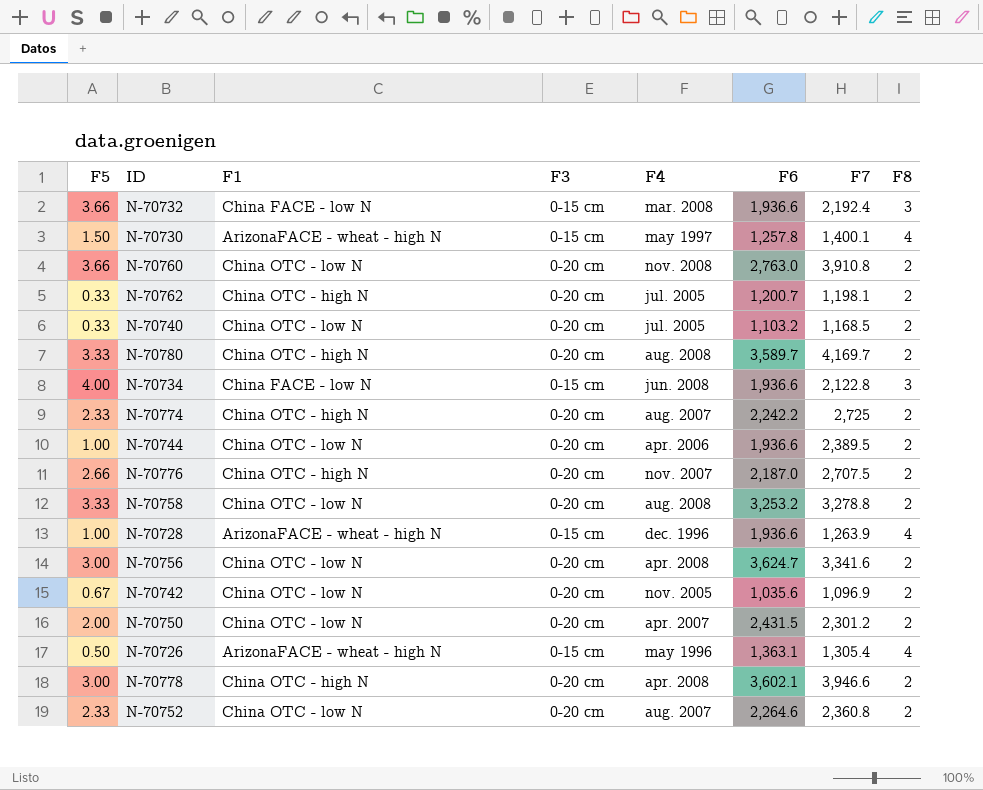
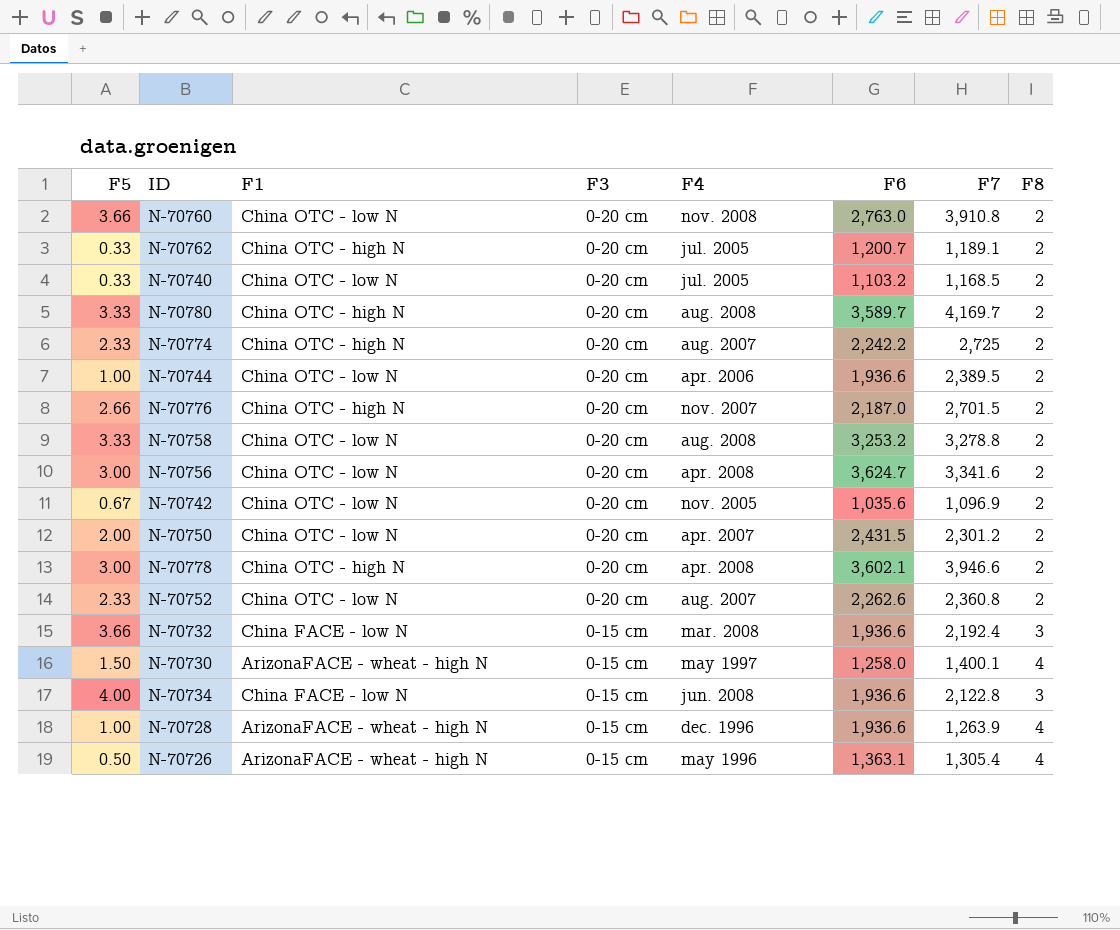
row order: none -> F3 descending
N-70762 | F7: 1,198.1 -> 1,189.1
N-70776 | F7: 2,707.5 -> 2,701.5
N-70752 | F6: 2,264.6 -> 2,262.6
N-70730 | F6: 1,257.8 -> 1,258.0

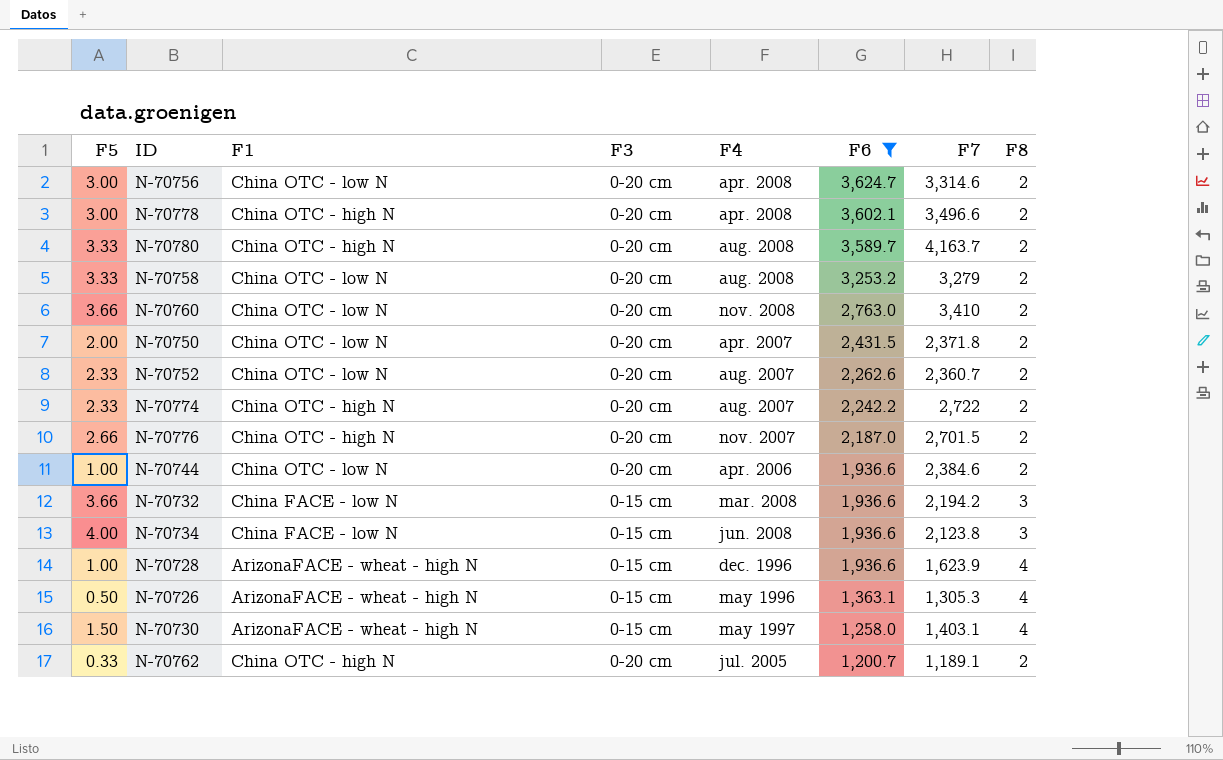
filter: none -> F6 >= 1,200.7
row order: F3 descending -> F6 descending
N-70756 | F7: 3,341.6 -> 3,314.6
N-70778 | F7: 3,946.6 -> 3,496.6
N-70780 | F7: 4,169.7 -> 4,163.7
N-70758 | F7: 3,278.8 -> 3,279
N-70760 | F7: 3,910.8 -> 3,410
N-70750 | F7: 2,301.2 -> 2,371.8
N-70752 | F7: 2,360.8 -> 2,360.7
N-70774 | F7: 2,725 -> 2,722
N-70744 | F7: 2,389.5 -> 2,384.6
N-70732 | F7: 2,192.4 -> 2,194.2
N-70734 | F7: 2,122.8 -> 2,123.8
N-70728 | F7: 1,263.9 -> 1,623.9
N-70726 | F7: 1,305.4 -> 1,305.3
N-70730 | F7: 1,400.1 -> 1,403.1

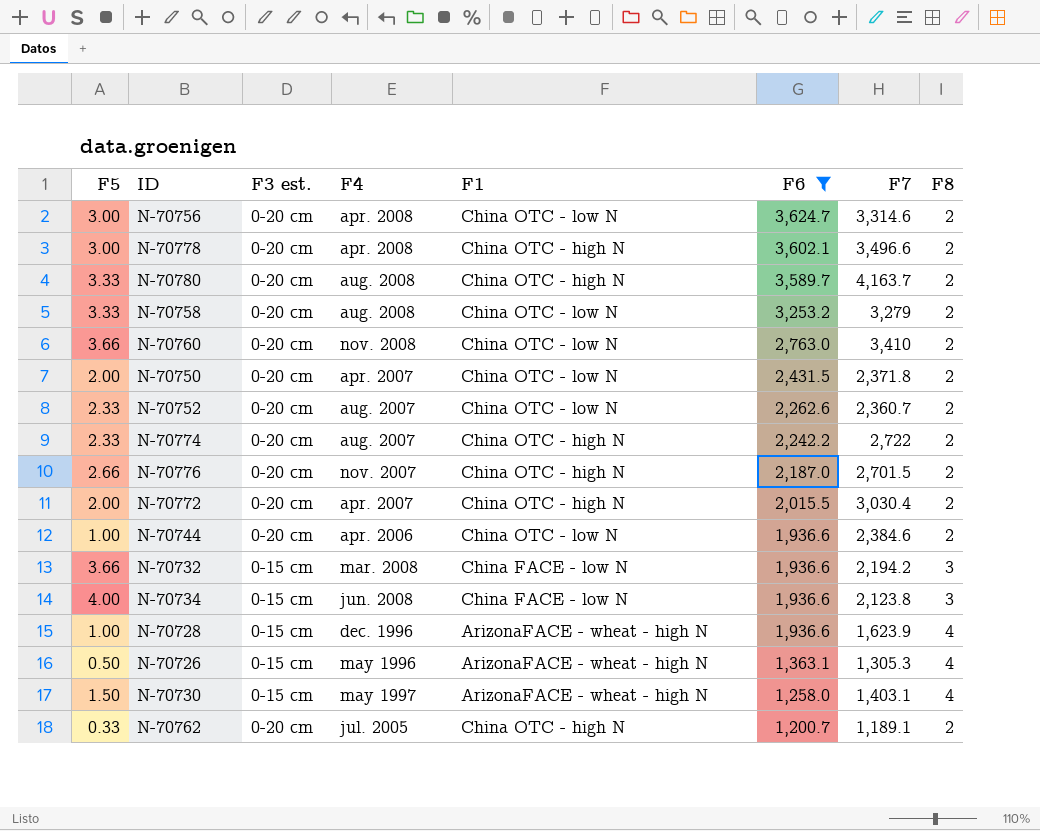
column name: F3 -> F3 est.
column F1 | position: 3 -> 5
row N-70772: none -> 2.00 | 0-20 cm | apr. 2007 | China OTC - high N | 2,015.5 | 3,030.4 | 2

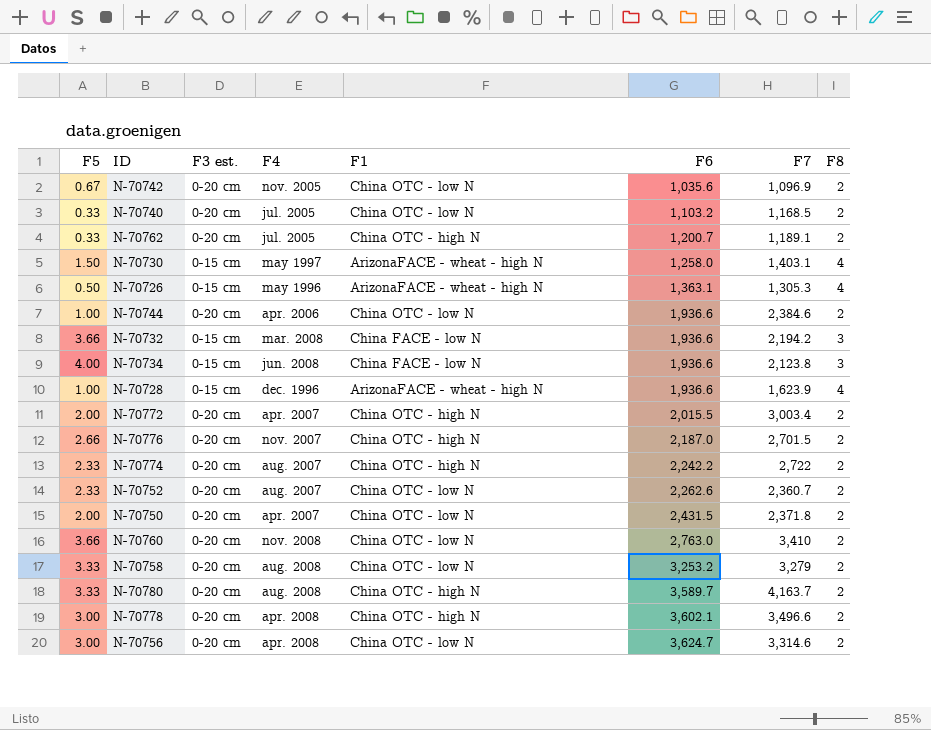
filter: F6 >= 1,200.7 -> none
row order: F6 descending -> F6 ascending
N-70772 | F7: 3,030.4 -> 3,003.4

